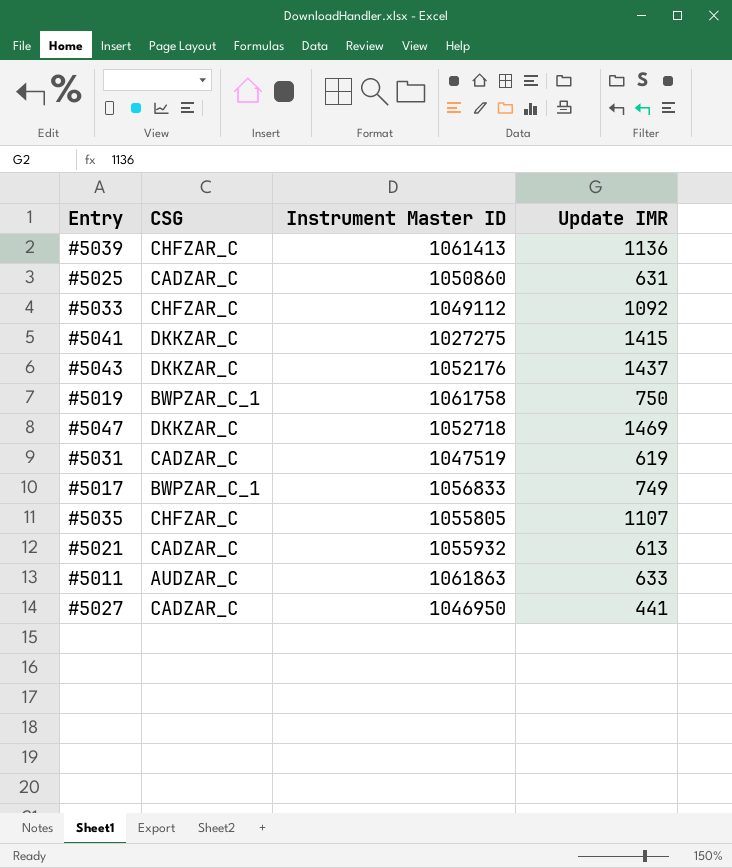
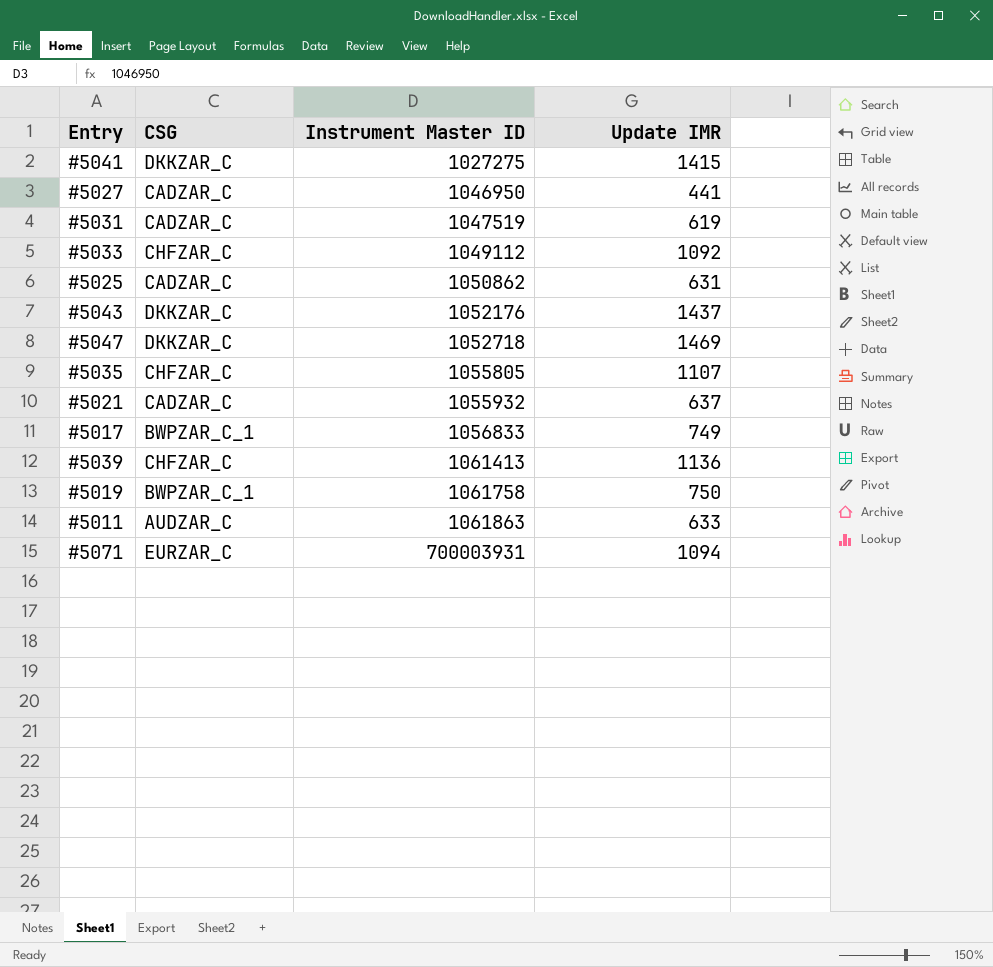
row order: none -> Instrument Master ID ascending
#5025 | Instrument Master ID: 1050860 -> 1050862
#5021 | Update IMR: 613 -> 637
row #5071: none -> EURZAR_C | 700003931 | 1094

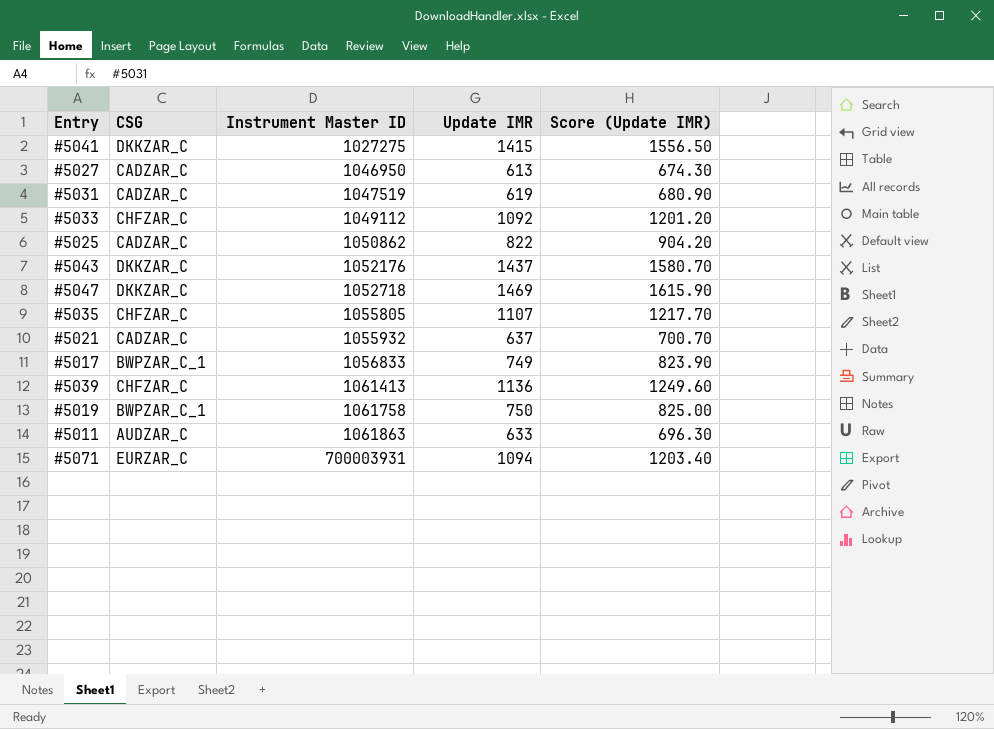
column Score (Update IMR) | formula: none -> [Update IMR] * 1.1
#5027 | Update IMR: 441 -> 613
#5025 | Update IMR: 631 -> 822

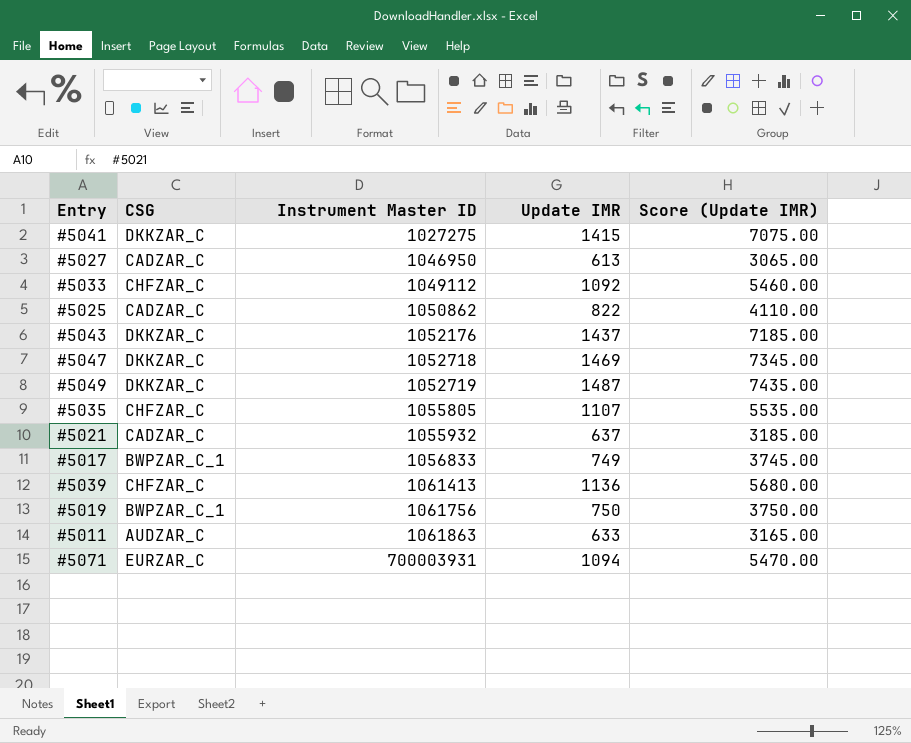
column Score (Update IMR) | formula: [Update IMR] * 1.1 -> [Update IMR] * 5
row #5031: CADZAR_C | 1047519 | 619 | 680.90 -> none
row #5049: none -> DKKZAR_C | 1052719 | 1487 | 7435.00
#5019 | Instrument Master ID: 1061758 -> 1061756

